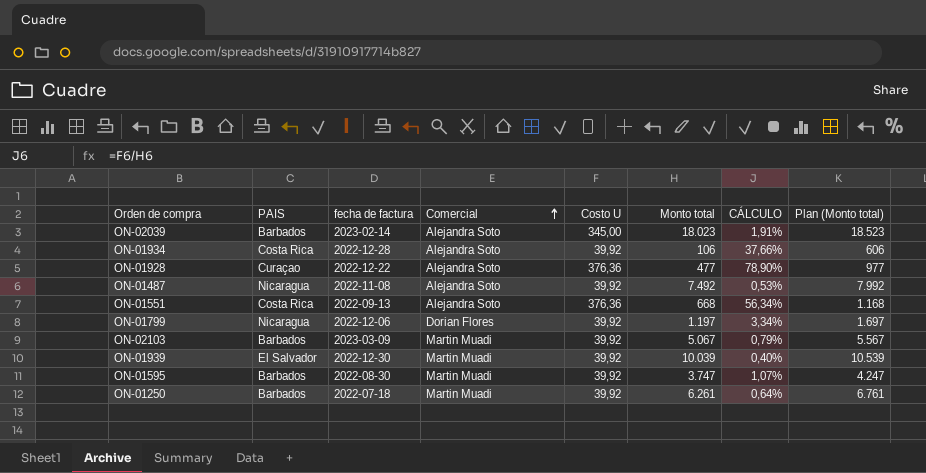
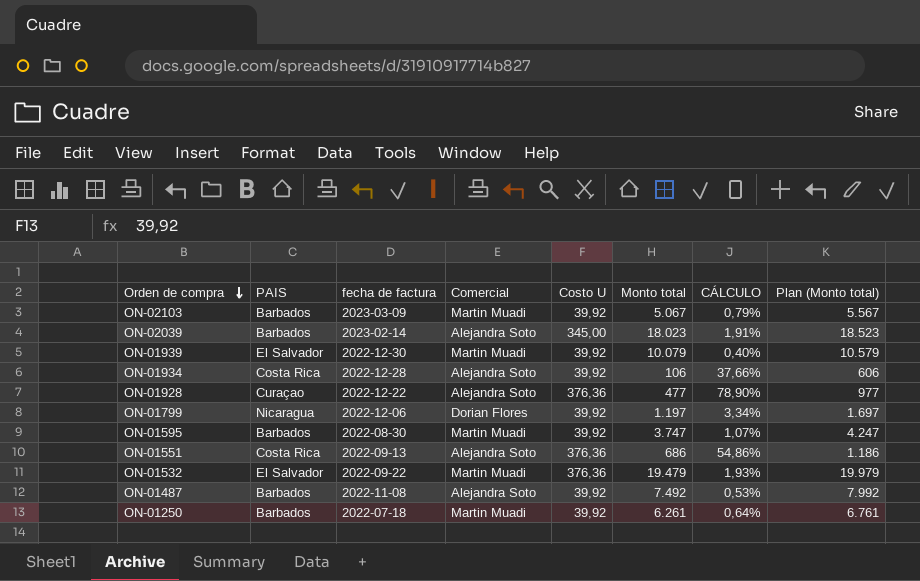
row order: Comercial ascending -> Orden de compra descending
ON-01939 | Monto total: 10.039 -> 10.079
ON-01939 | Plan (Monto total): 10.539 -> 10.579
ON-01551 | Monto total: 668 -> 686
ON-01551 | CÁLCULO: 56,34% -> 54,86%
ON-01551 | Plan (Monto total): 1.168 -> 1.186
row ON-01532: none -> El Salvador | 2022-09-22 | Martin Muadi | 376,36 | 19.479 | 1,93% | 19.979
ON-01487 | PAIS: Nicaragua -> Barbados

